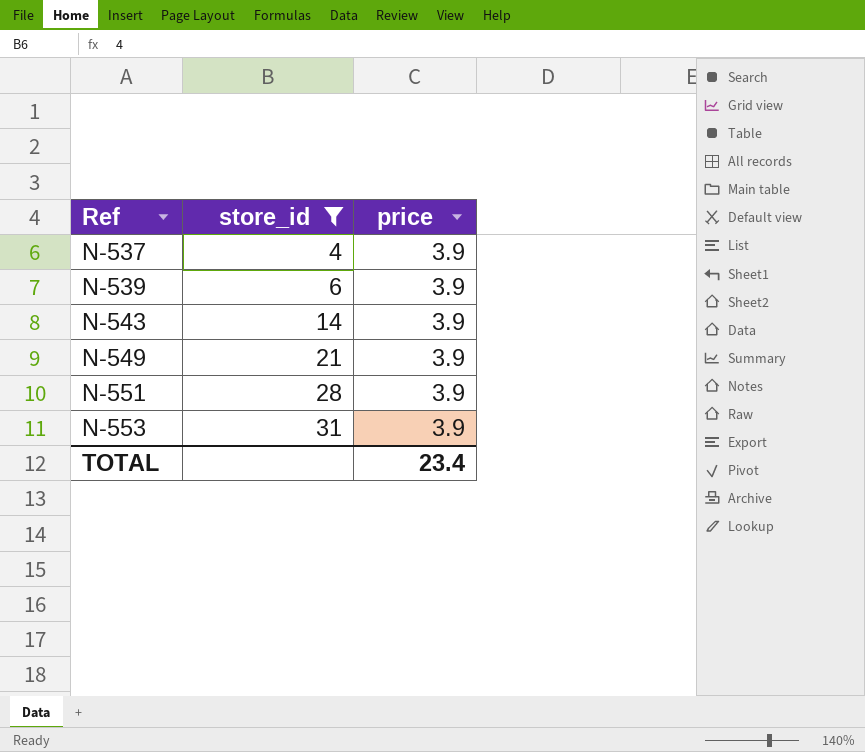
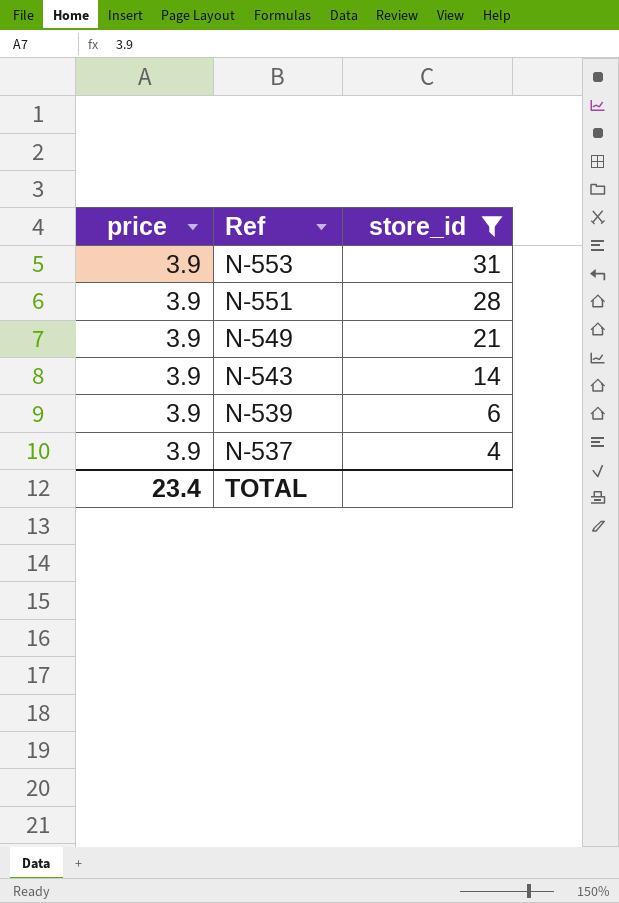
row order: Ref ascending -> Ref descending
column price | position: 3 -> 1

